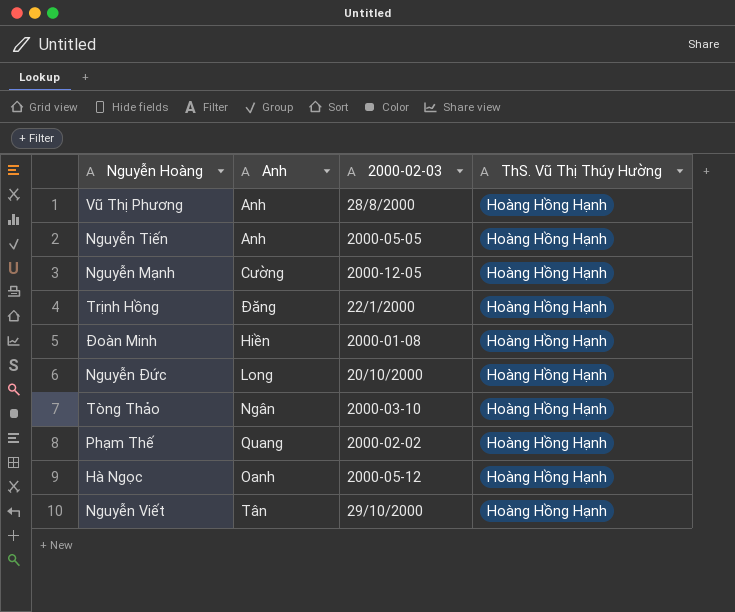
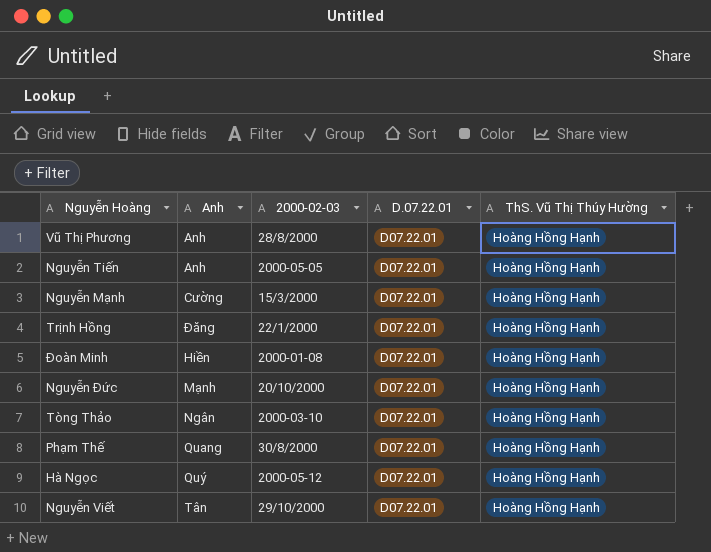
column D.07.22.01 | position: none -> 4
Nguyễn Mạnh | 2000-02-03: 2000-12-05 -> 15/3/2000
Nguyễn Đức | Anh: Long -> Mạnh
Phạm Thế | 2000-02-03: 2000-02-02 -> 30/8/2000
Hà Ngọc | Anh: Oanh -> Quý

